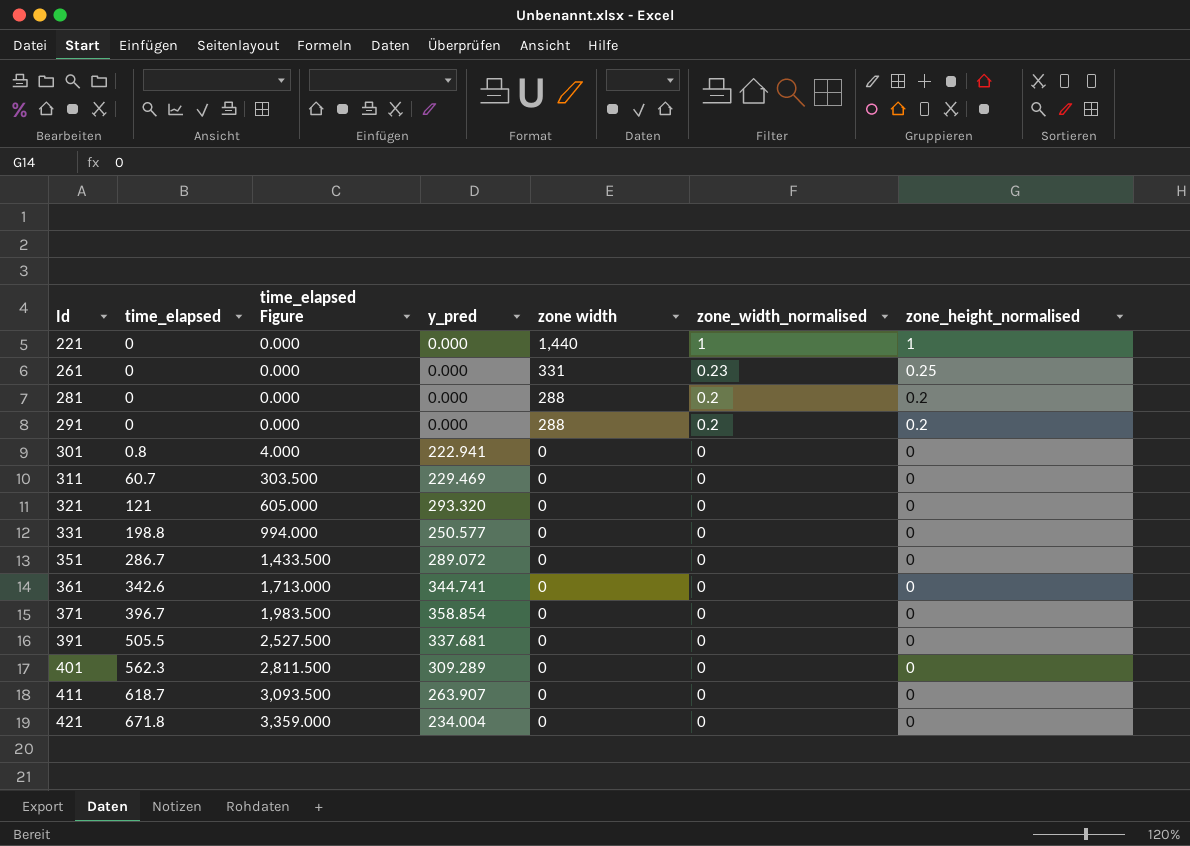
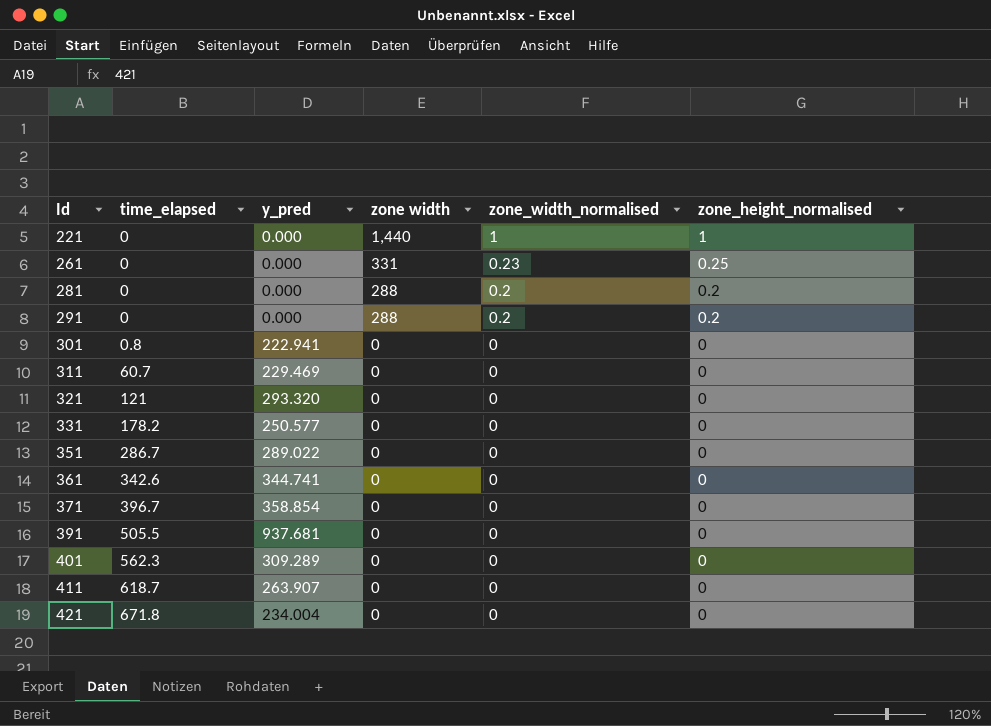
column time_elapsed Figure | formula: [time_elapsed] * 5 -> none
331 | time_elapsed: 198.8 -> 178.2
351 | y_pred: 289.072 -> 289.022
391 | y_pred: 337.681 -> 937.681

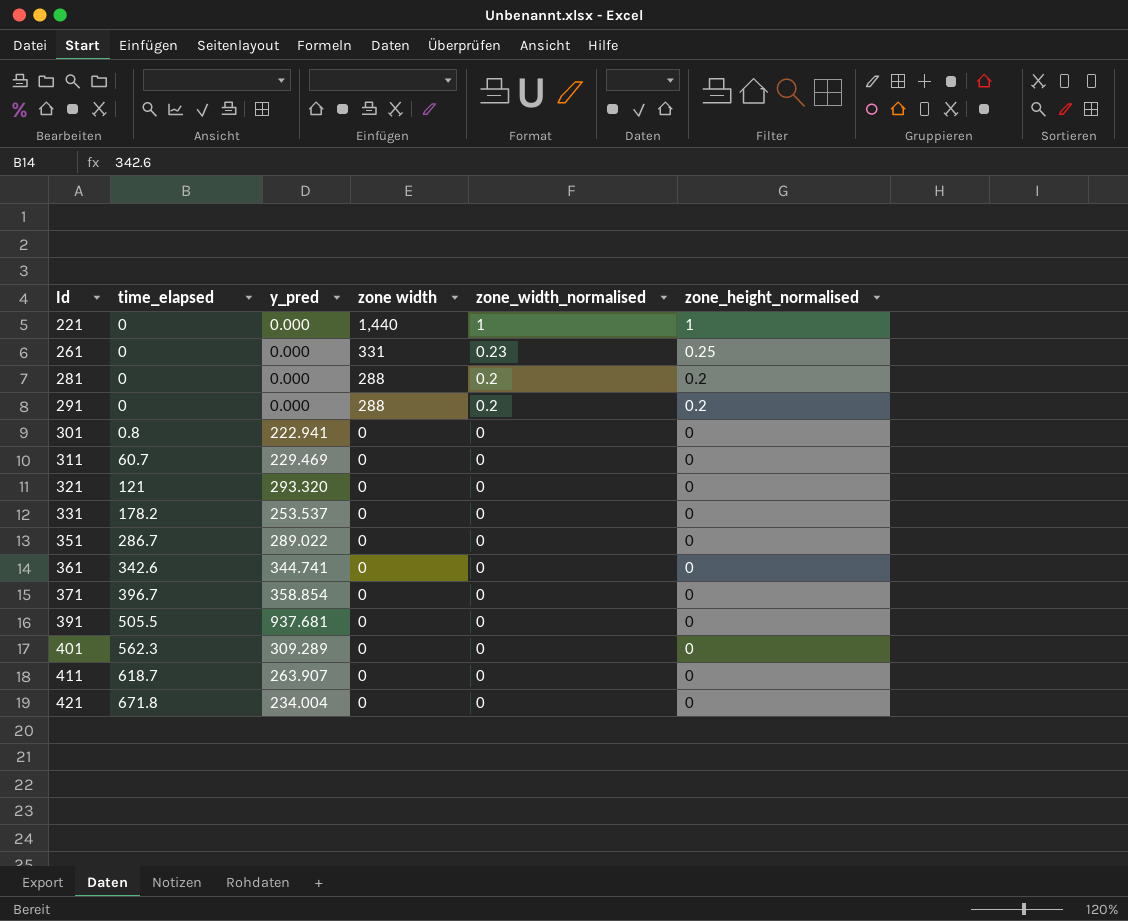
331 | y_pred: 250.577 -> 253.537

